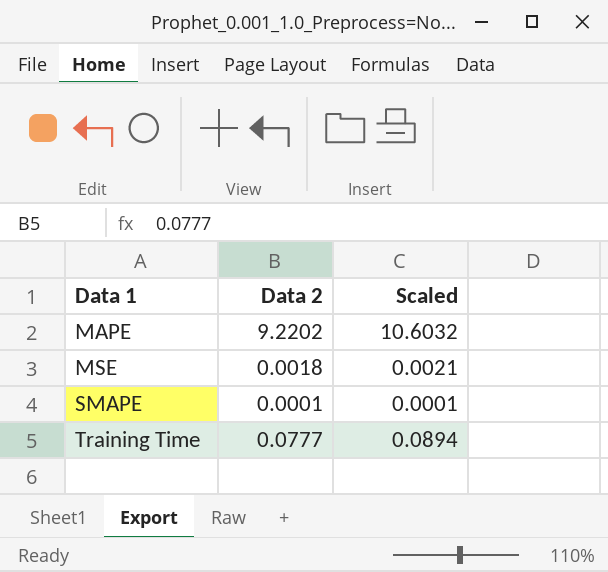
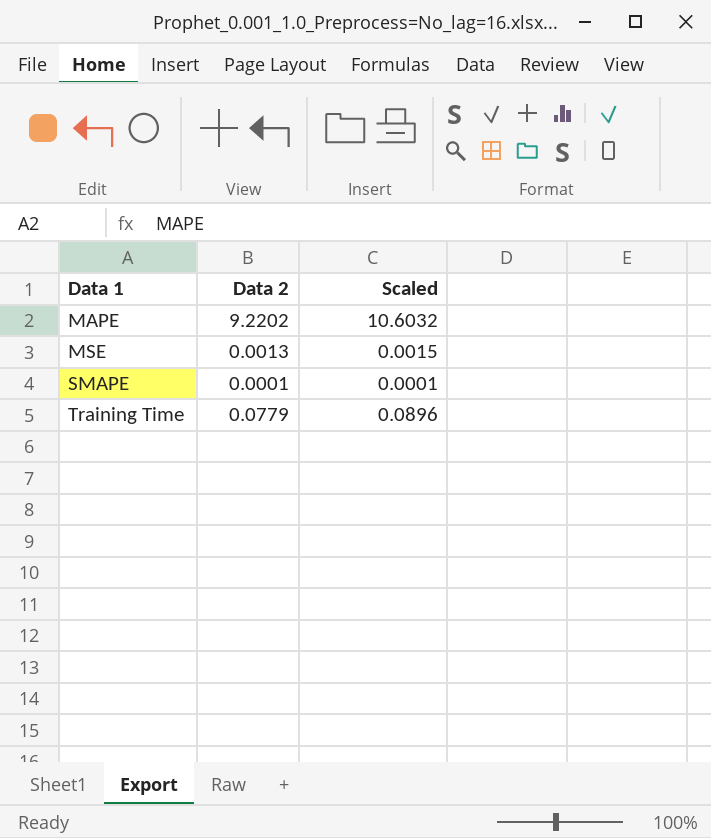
MSE | Data 2: 0.0018 -> 0.0013
MSE | Scaled: 0.0021 -> 0.0015
Training Time | Data 2: 0.0777 -> 0.0779
Training Time | Scaled: 0.0894 -> 0.0896

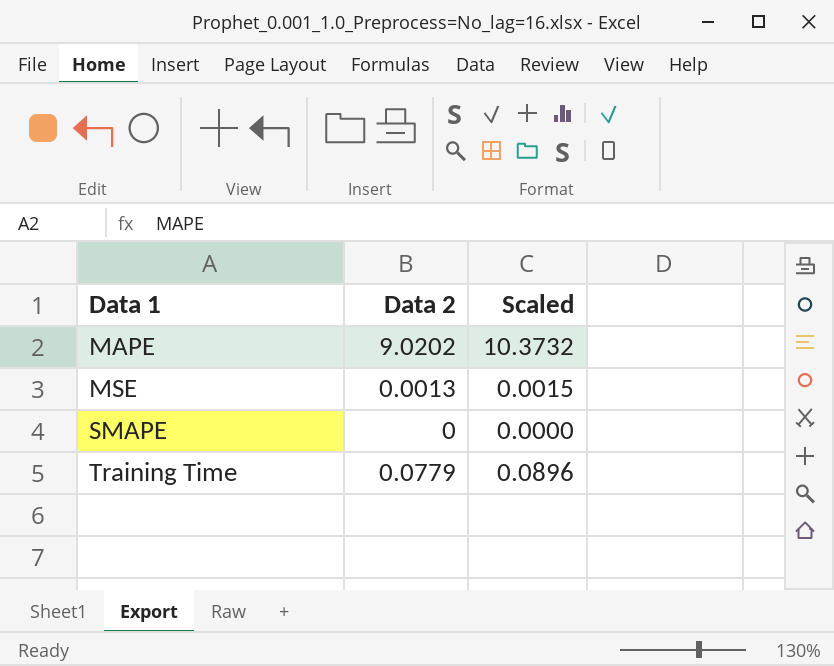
MAPE | Data 2: 9.2202 -> 9.0202
MAPE | Scaled: 10.6032 -> 10.3732
SMAPE | Data 2: 0.0001 -> 0
SMAPE | Scaled: 0.0001 -> 0.0000

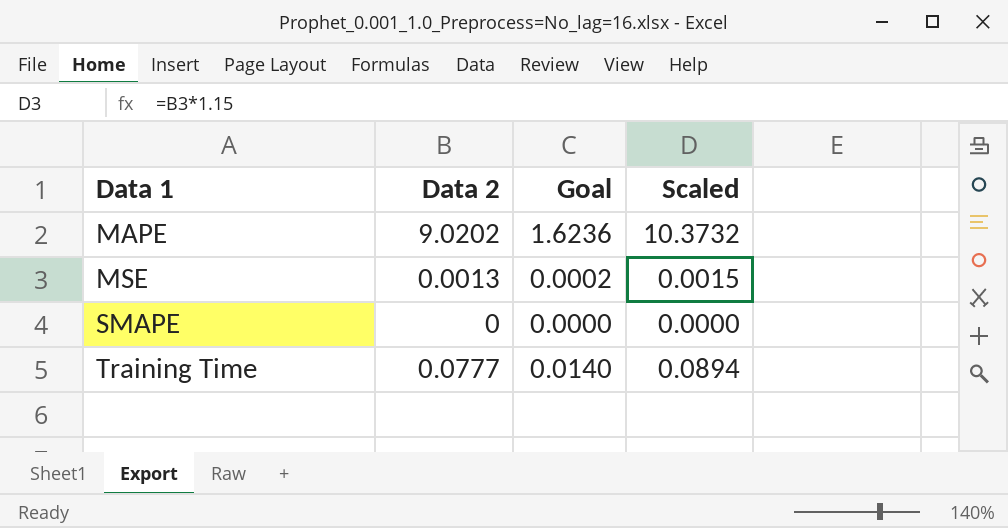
column Goal | formula: none -> [Data 2] * 0.18
Training Time | Data 2: 0.0779 -> 0.0777
Training Time | Scaled: 0.0896 -> 0.0894

